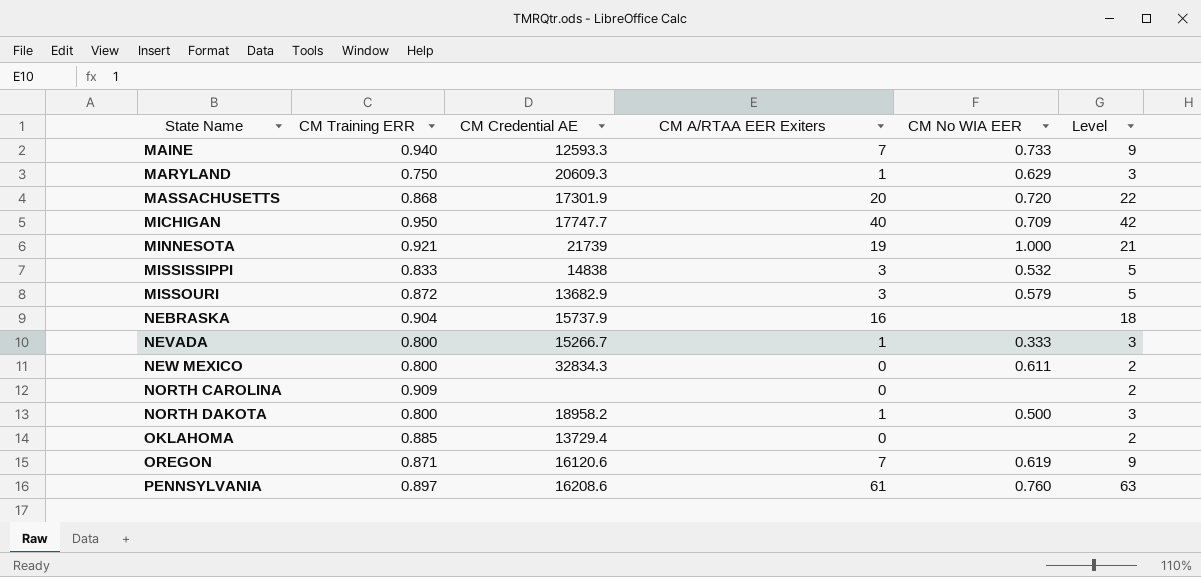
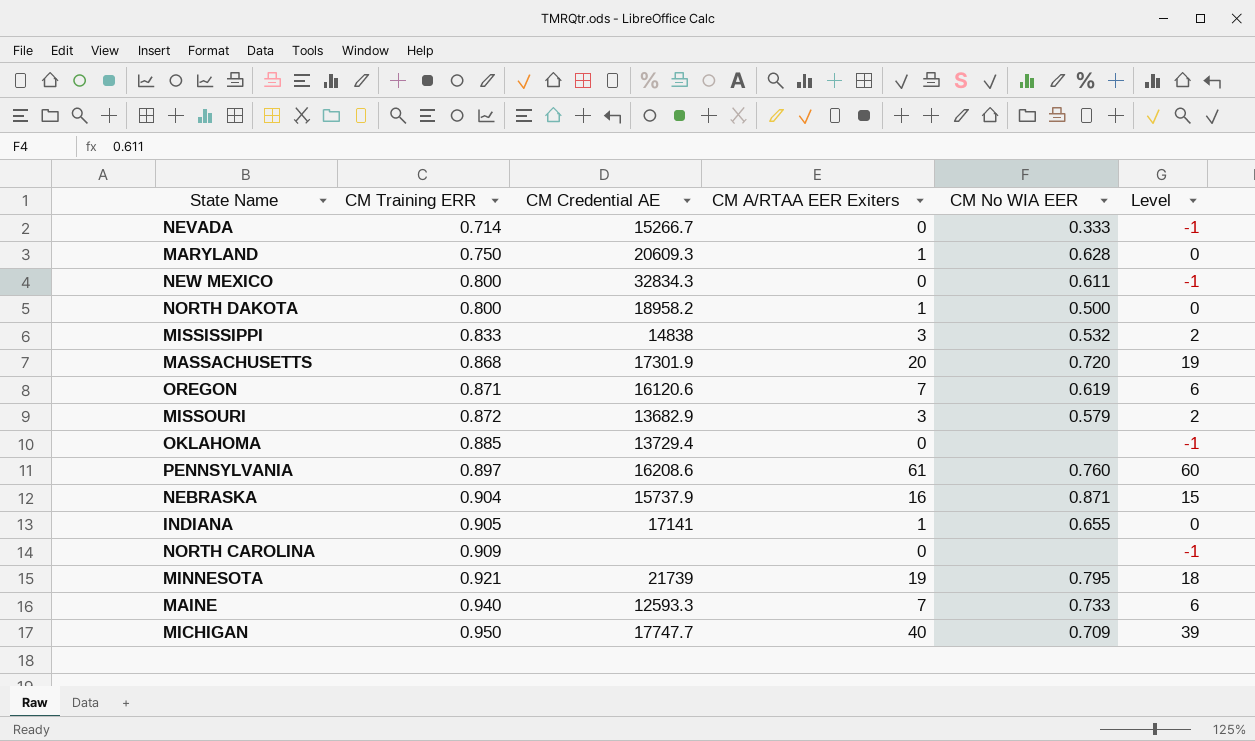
row order: State Name ascending -> CM Training ERR ascending
column Level | formula: [CM A/RTAA EER Exiters] + 2 -> [CM A/RTAA EER Exiters] - 1
NEVADA | CM Training ERR: 0.800 -> 0.714
NEVADA | CM A/RTAA EER Exiters: 1 -> 0
MARYLAND | CM No WIA EER: 0.629 -> 0.628
NEBRASKA | CM No WIA EER: none -> 0.871
row INDIANA: none -> 0.905 | 17141 | 1 | 0.655 | 0
MINNESOTA | CM No WIA EER: 1.000 -> 0.795

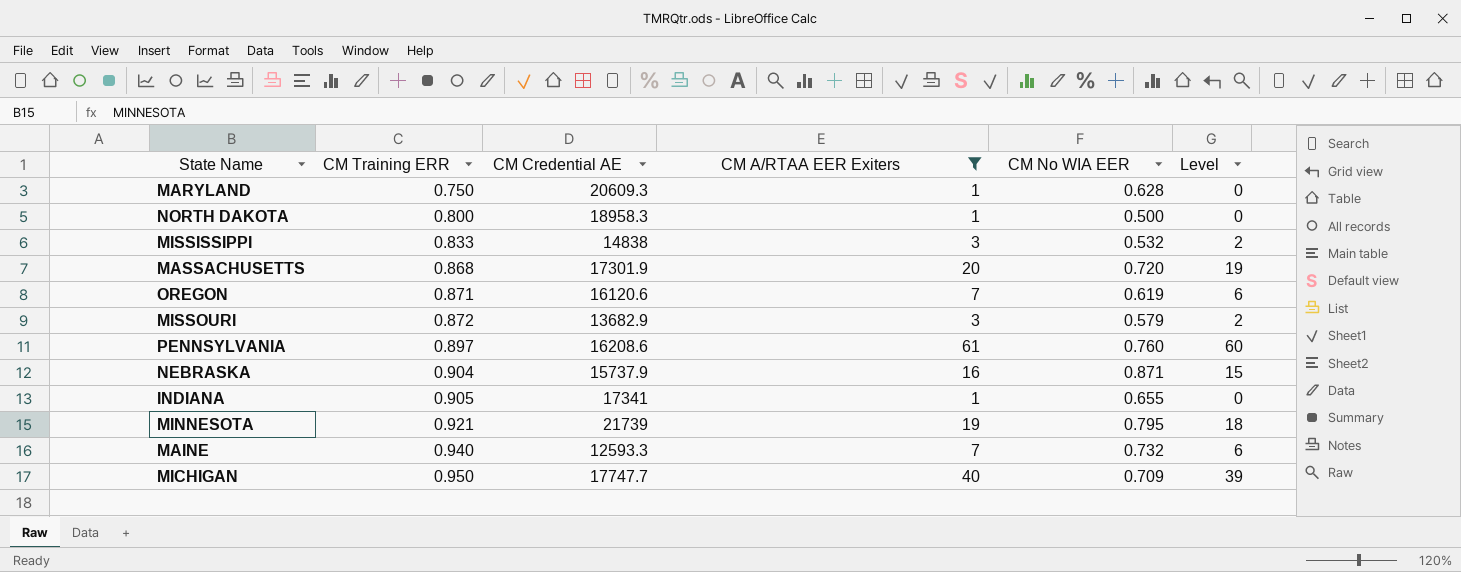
filter: none -> CM A/RTAA EER Exiters != 0
NORTH DAKOTA | CM Credential AE: 18958.2 -> 18958.3
INDIANA | CM Credential AE: 17141 -> 17341
MAINE | CM No WIA EER: 0.733 -> 0.732

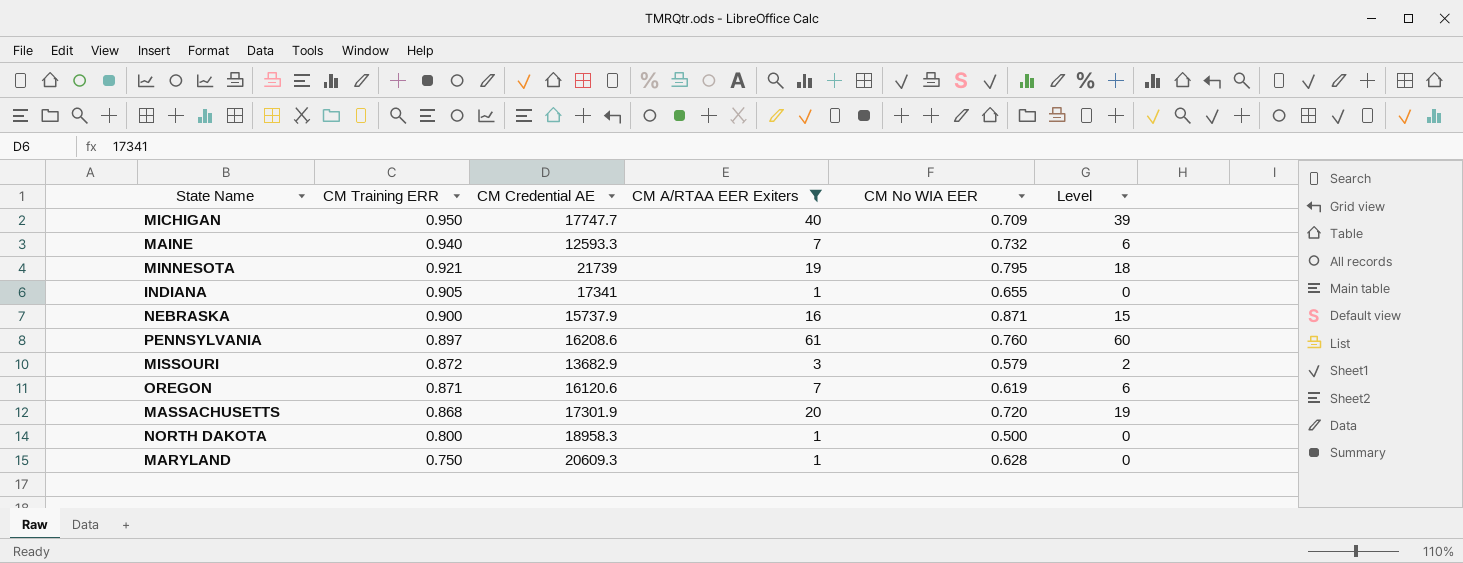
row order: CM Training ERR ascending -> CM Training ERR descending
row MISSISSIPPI: 0.833 | 14838 | 3 | 0.532 | 2 -> none
NEBRASKA | CM Training ERR: 0.904 -> 0.900

